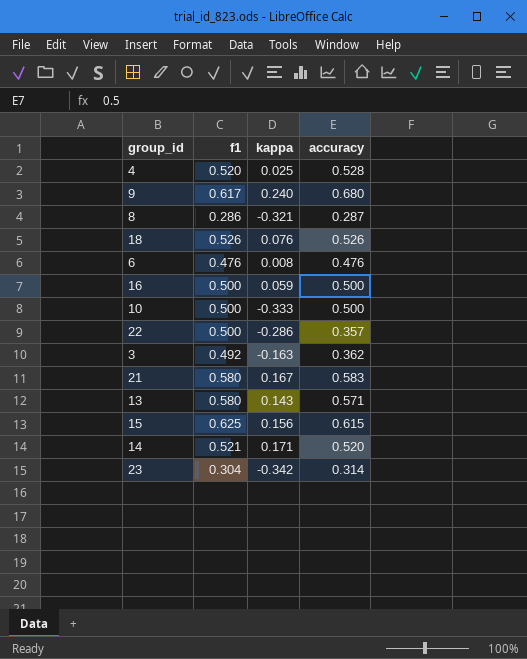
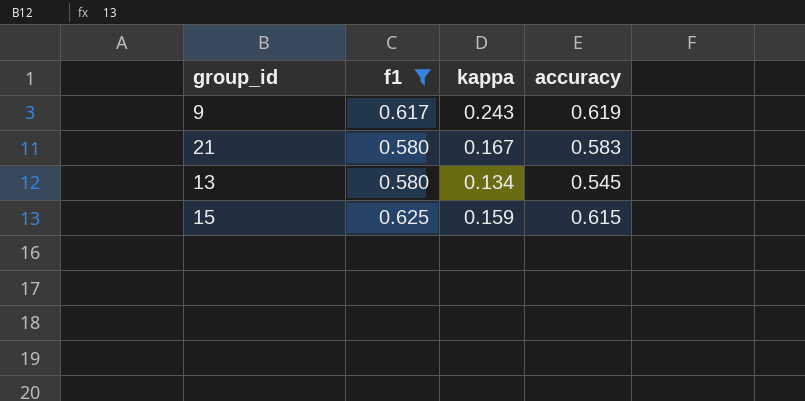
filter: none -> f1 >= 0.580
9 | kappa: 0.240 -> 0.243
9 | accuracy: 0.680 -> 0.619
13 | kappa: 0.143 -> 0.134
13 | accuracy: 0.571 -> 0.545
15 | kappa: 0.156 -> 0.159

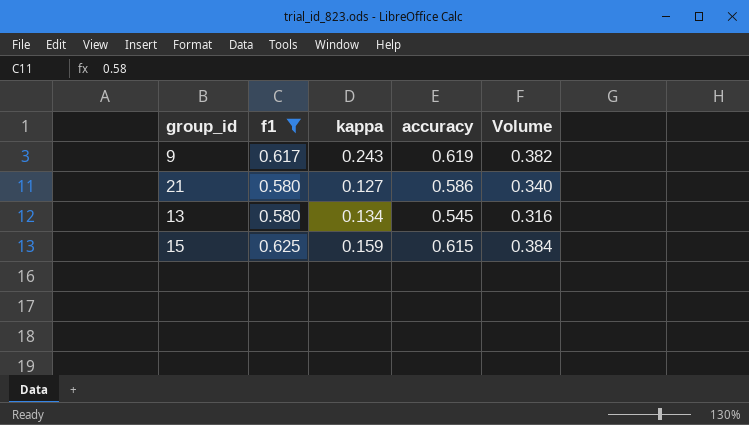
column Volume | formula: none -> [f1] * [accuracy]
21 | kappa: 0.167 -> 0.127
21 | accuracy: 0.583 -> 0.586

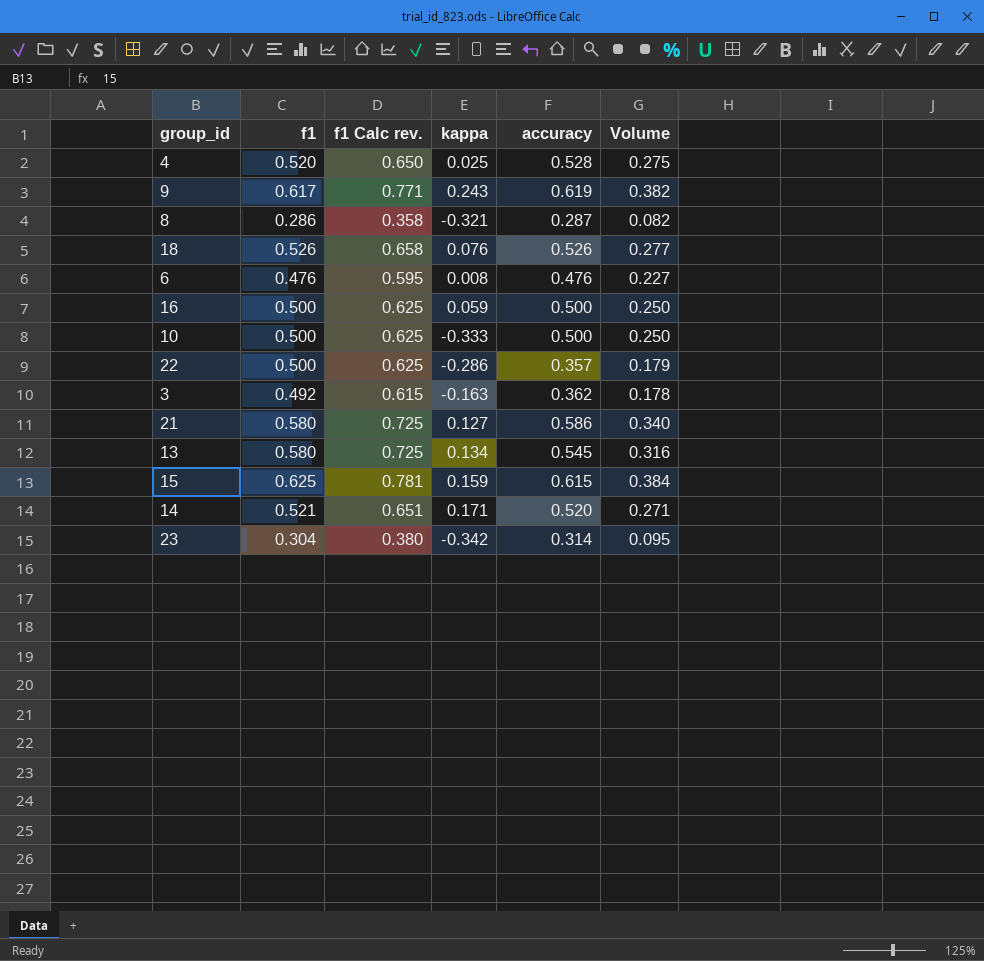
filter: f1 >= 0.580 -> none
column f1 Calc rev. | formula: none -> [f1] * 1.25

